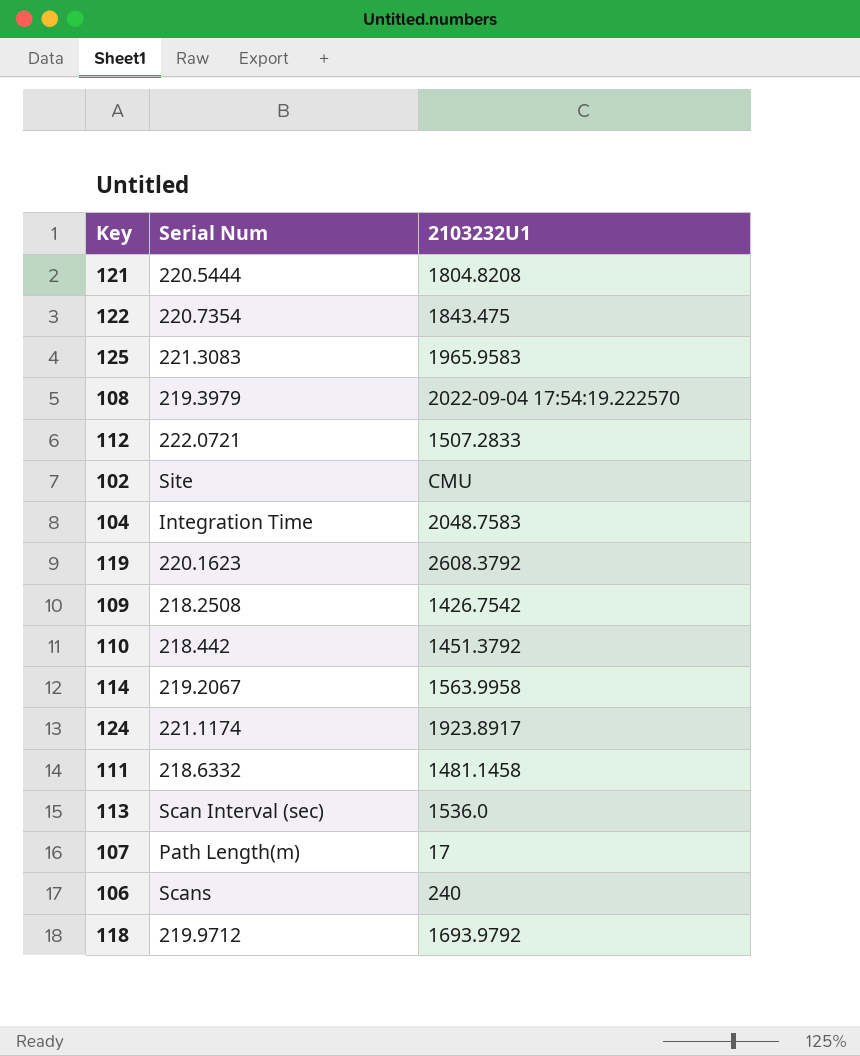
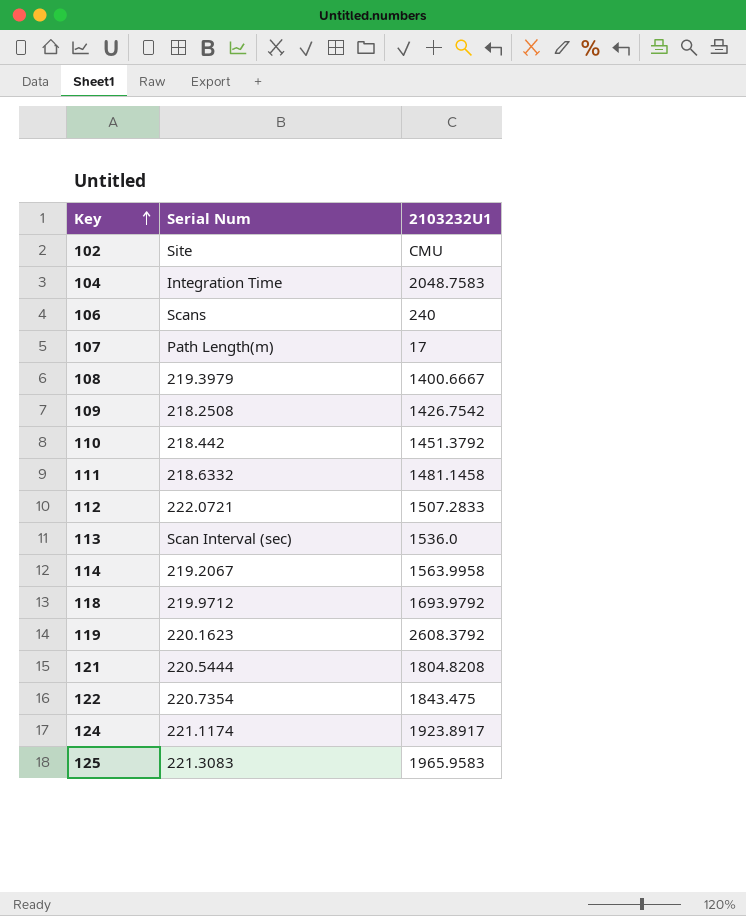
row order: none -> Key ascending
108 | 2103232U1: 2022-09-04 17:54:19.222570 -> 1400.6667

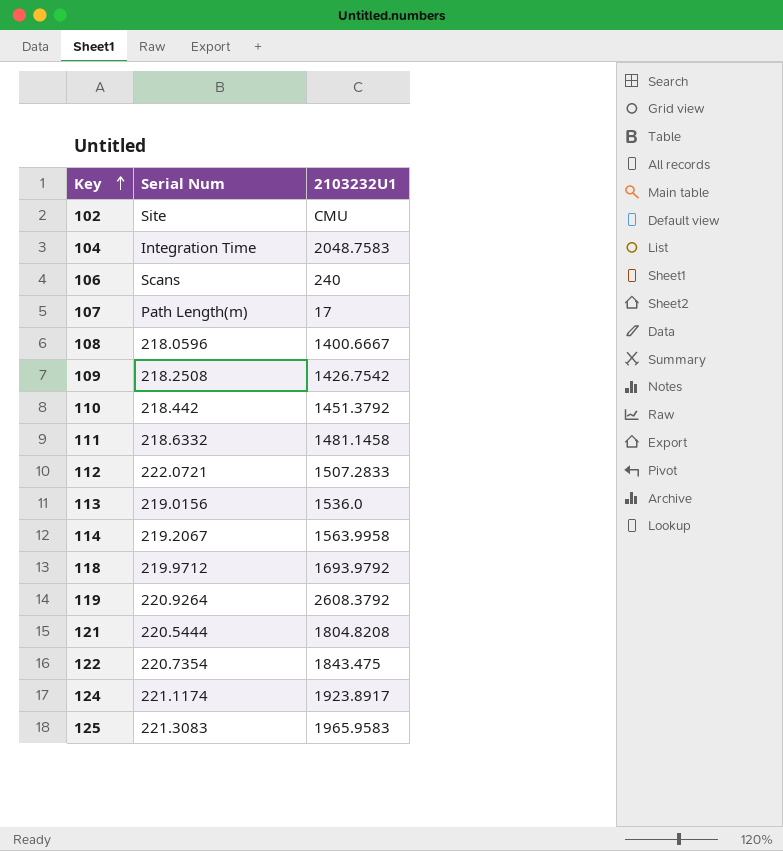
108 | Serial Num: 219.3979 -> 218.0596
113 | Serial Num: Scan Interval (sec) -> 219.0156
119 | Serial Num: 220.1623 -> 220.9264

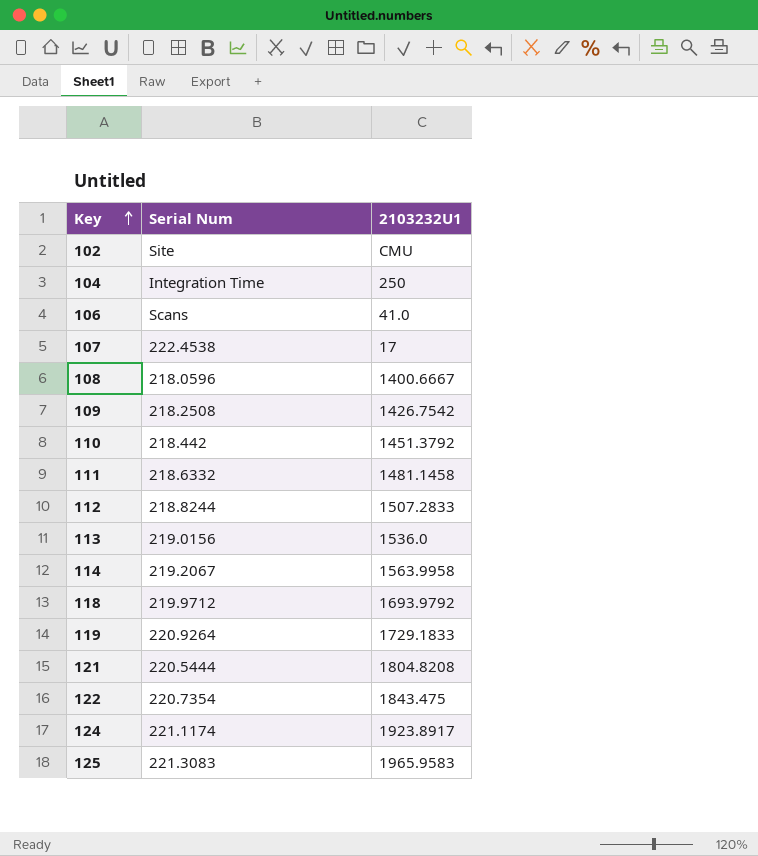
104 | 2103232U1: 2048.7583 -> 250
106 | 2103232U1: 240 -> 41.0
107 | Serial Num: Path Length(m) -> 222.4538
112 | Serial Num: 222.0721 -> 218.8244
119 | 2103232U1: 2608.3792 -> 1729.1833

